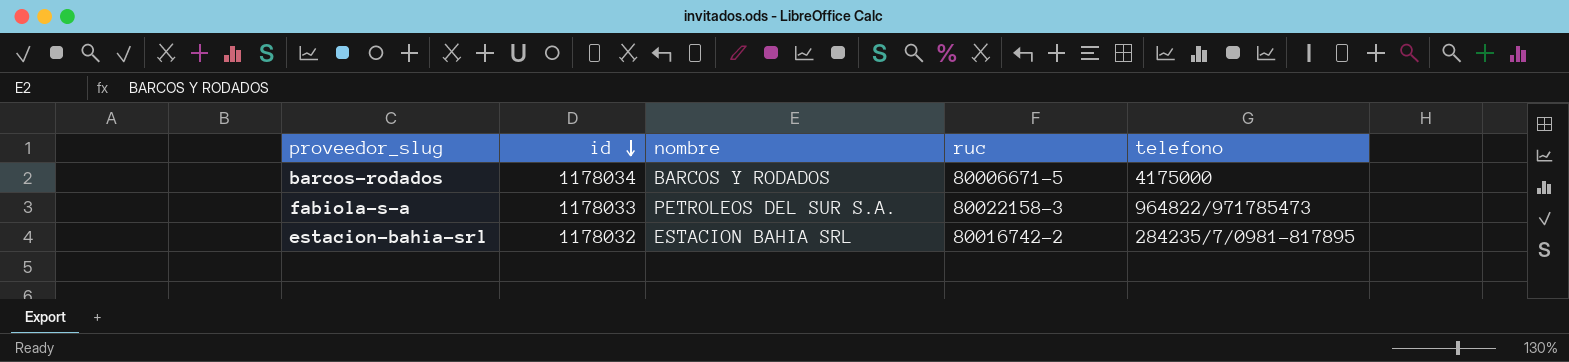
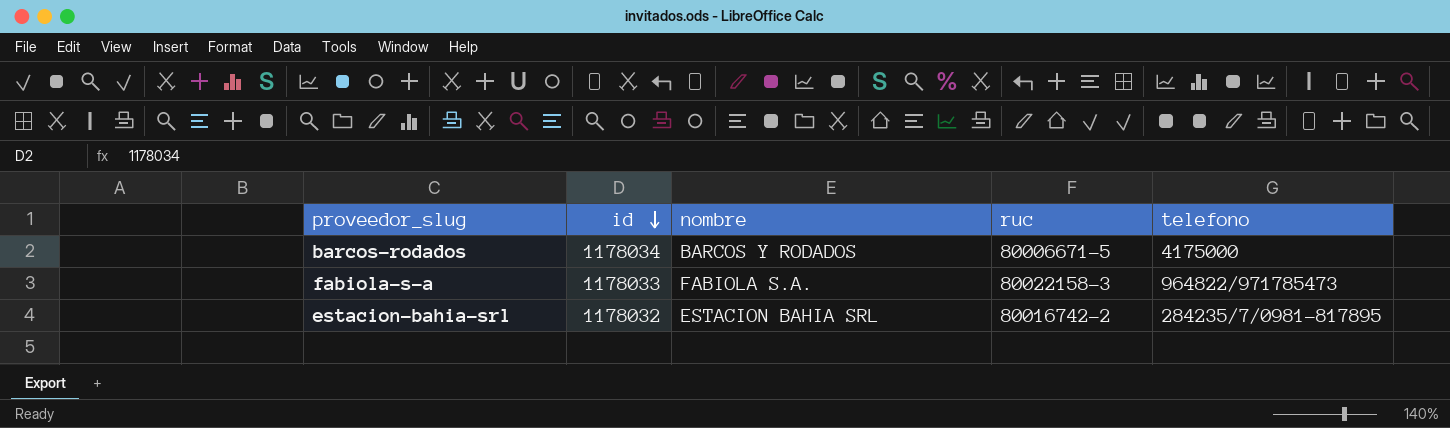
fabiola-s-a | nombre: PETROLEOS DEL SUR S.A. -> FABIOLA S.A.

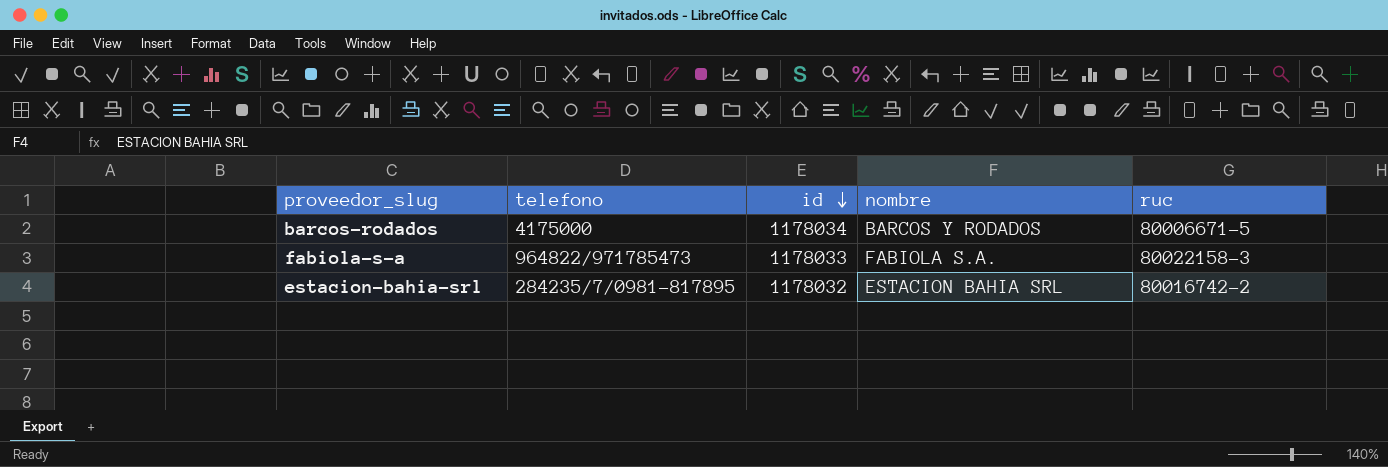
column telefono | position: 5 -> 2

